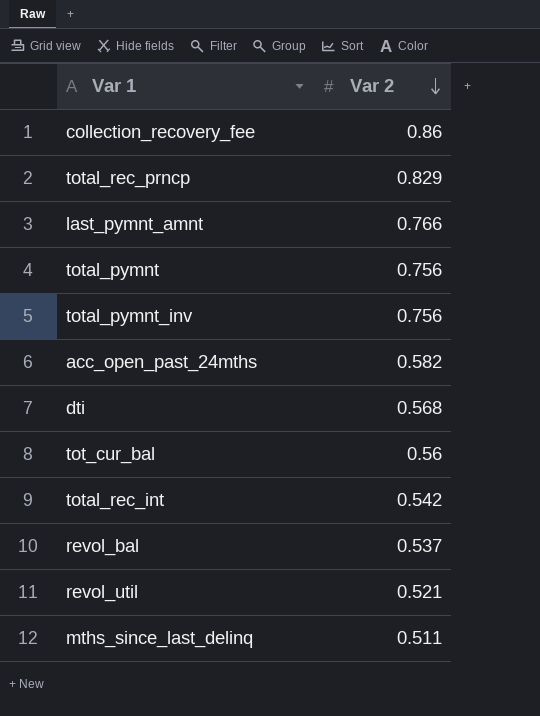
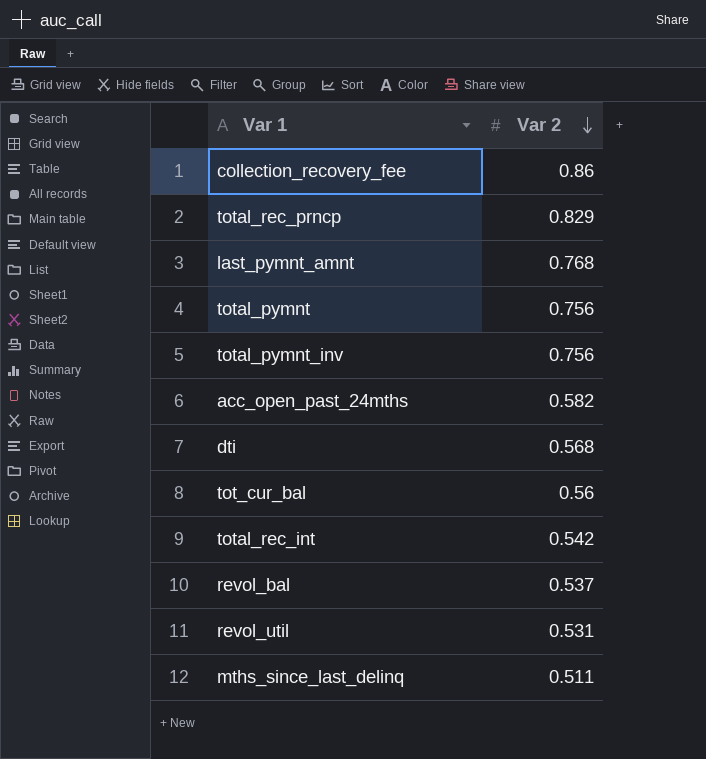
last_pymnt_amnt | Var 2: 0.766 -> 0.768
revol_util | Var 2: 0.521 -> 0.531

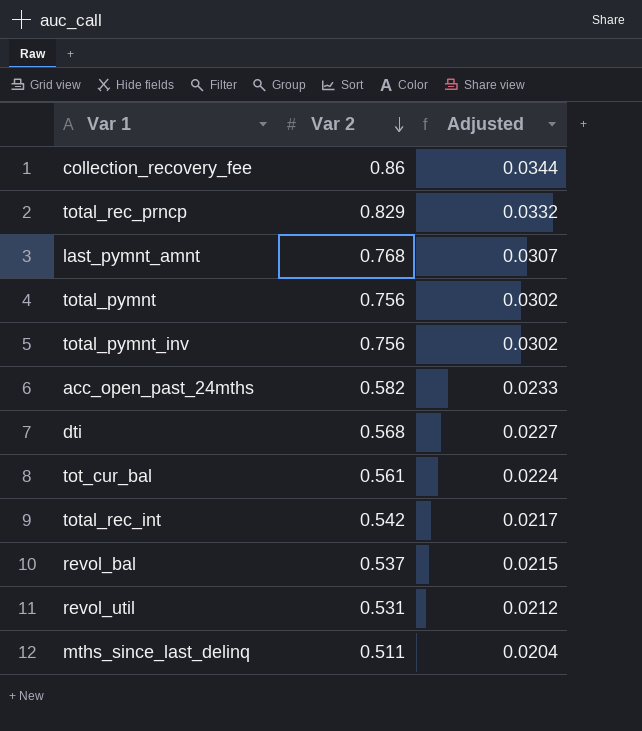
column Adjusted | formula: none -> [Var 2] * 0.04
tot_cur_bal | Var 2: 0.56 -> 0.561

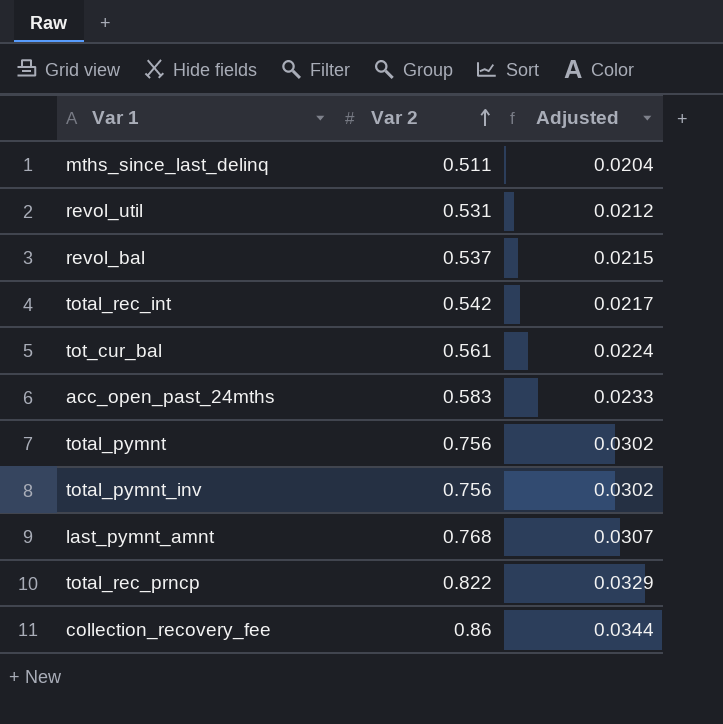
row order: Var 2 descending -> Var 2 ascending
row dti: 0.568 | 0.0227 -> none
acc_open_past_24mths | Var 2: 0.582 -> 0.583
total_rec_prncp | Var 2: 0.829 -> 0.822
total_rec_prncp | Adjusted: 0.0332 -> 0.0329

